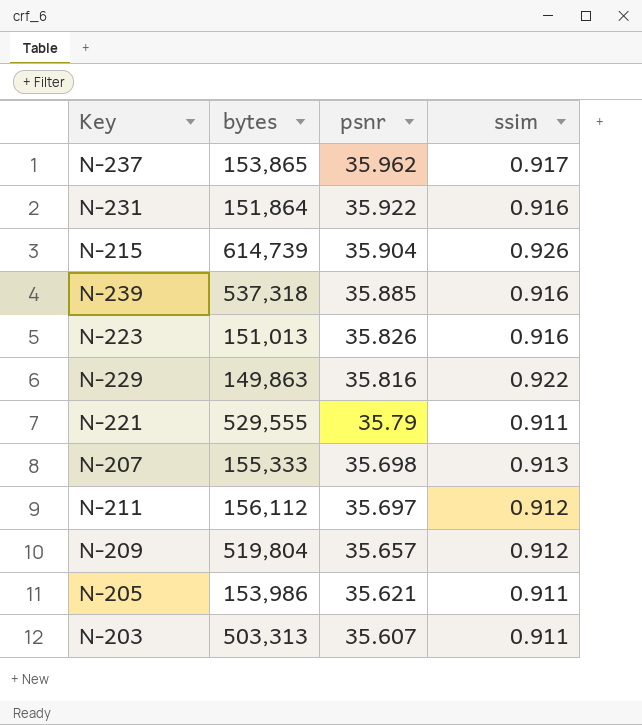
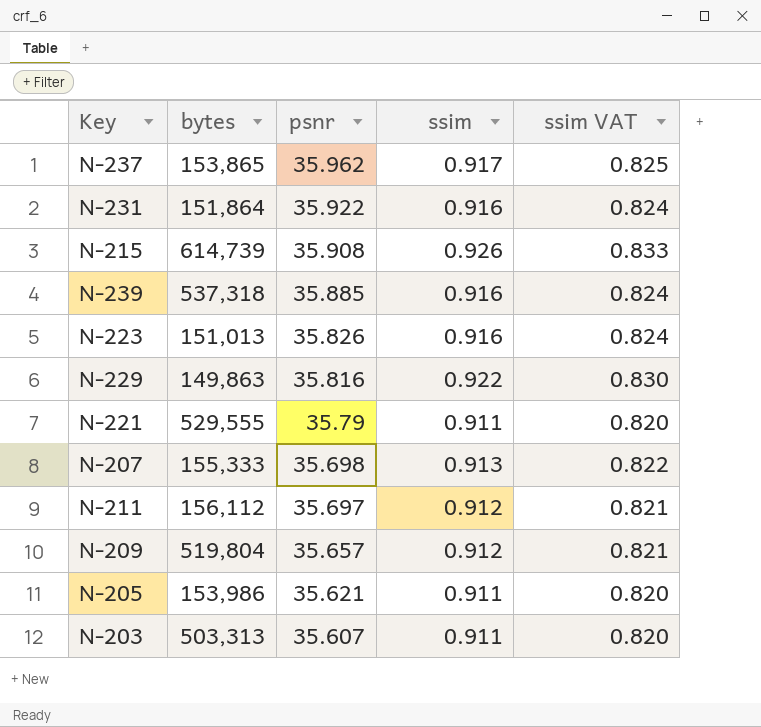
column ssim VAT | formula: none -> [ssim] * 0.9
N-215 | psnr: 35.904 -> 35.908

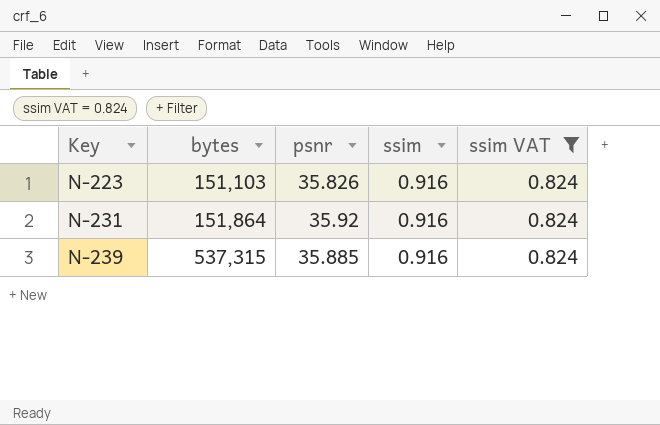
filter: none -> ssim VAT = 0.824
row order: psnr descending -> Key ascending
N-223 | bytes: 151,013 -> 151,103
N-231 | psnr: 35.922 -> 35.92
N-239 | bytes: 537,318 -> 537,315

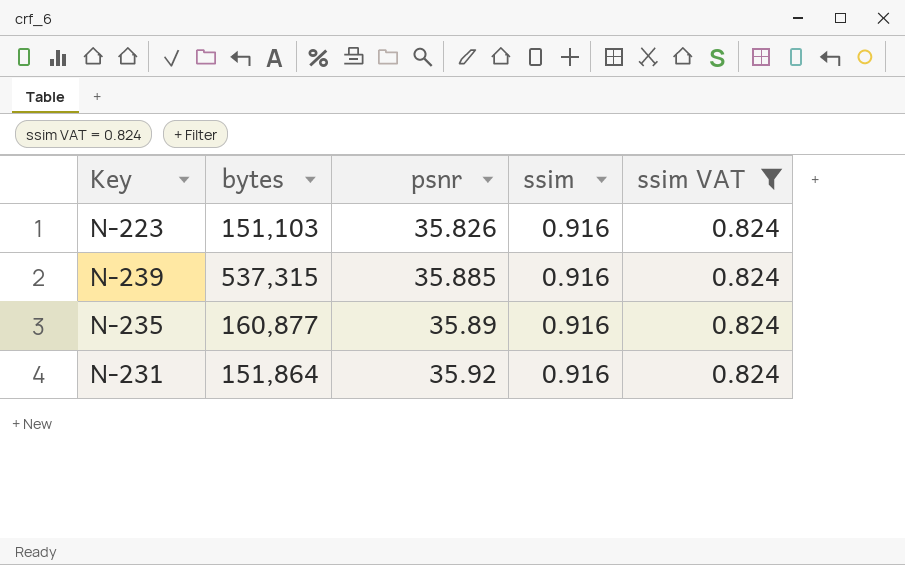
row order: Key ascending -> psnr ascending
row N-235: none -> 160,877 | 35.89 | 0.916 | 0.824

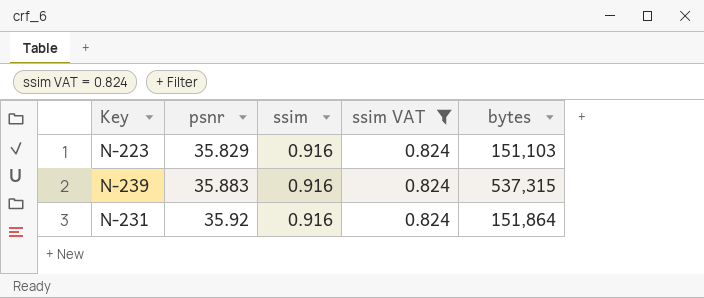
column bytes | position: 2 -> 5
row N-235: 160,877 | 35.89 | 0.916 | 0.824 -> none
N-223 | psnr: 35.826 -> 35.829
N-239 | psnr: 35.885 -> 35.883

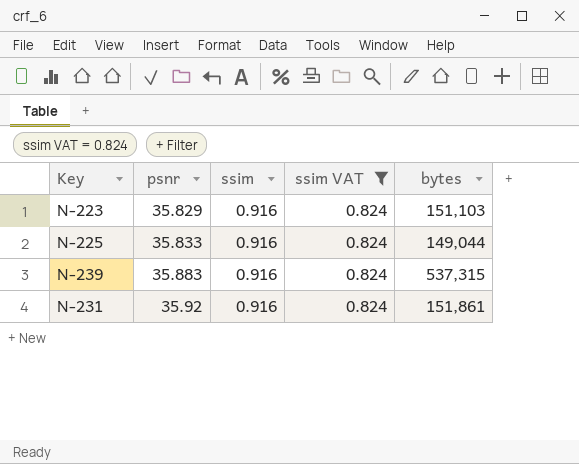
row N-225: none -> 35.833 | 0.916 | 0.824 | 149,044
N-231 | bytes: 151,864 -> 151,861

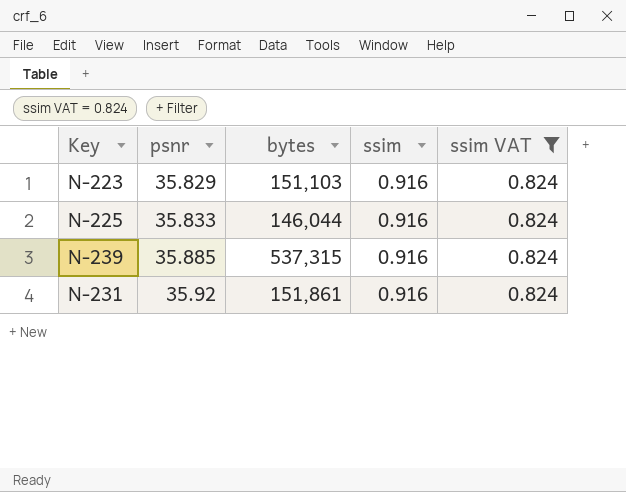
column bytes | position: 5 -> 3
N-225 | bytes: 149,044 -> 146,044
N-239 | psnr: 35.883 -> 35.885

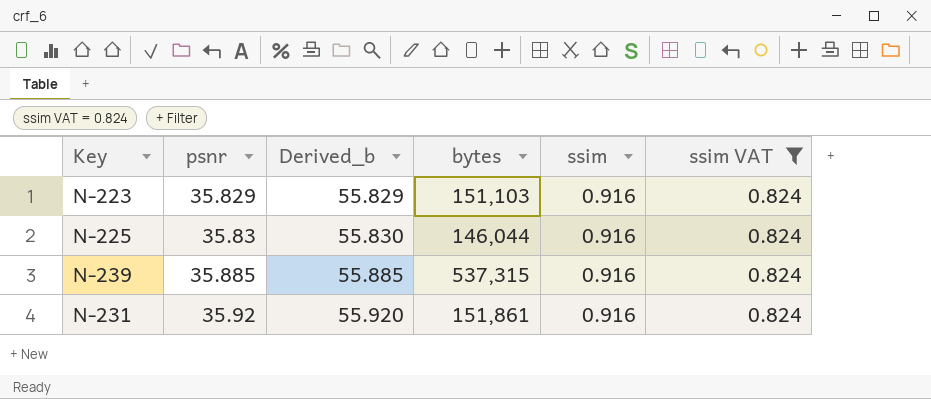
column Derived_b | formula: none -> [psnr] + 20
N-225 | psnr: 35.833 -> 35.83

